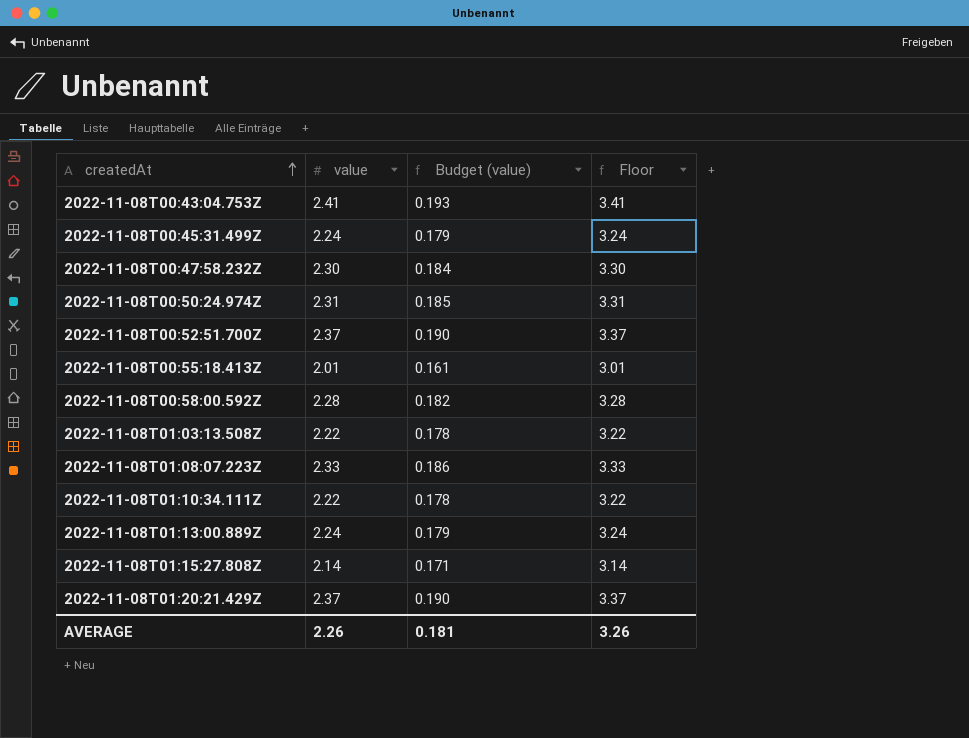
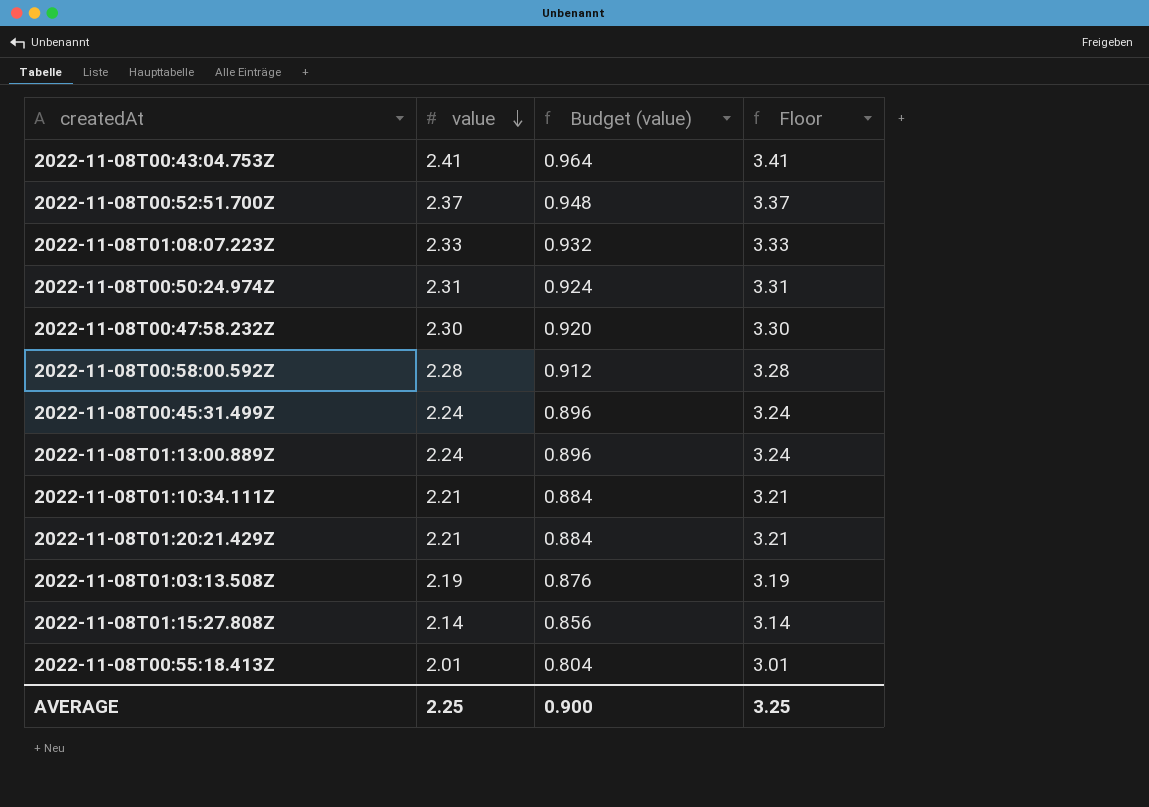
row order: createdAt ascending -> value descending
column Budget (value) | formula: [value] * 0.08 -> [value] * 0.4
2022-11-08T01:10:34.111Z | value: 2.22 -> 2.21
2022-11-08T01:10:34.111Z | Floor: 3.22 -> 3.21
2022-11-08T01:20:21.429Z | value: 2.37 -> 2.21
2022-11-08T01:20:21.429Z | Floor: 3.37 -> 3.21
2022-11-08T01:03:13.508Z | value: 2.22 -> 2.19
2022-11-08T01:03:13.508Z | Floor: 3.22 -> 3.19
AVERAGE | value: 2.26 -> 2.25
AVERAGE | Budget (value): 0.181 -> 0.900
AVERAGE | Floor: 3.26 -> 3.25

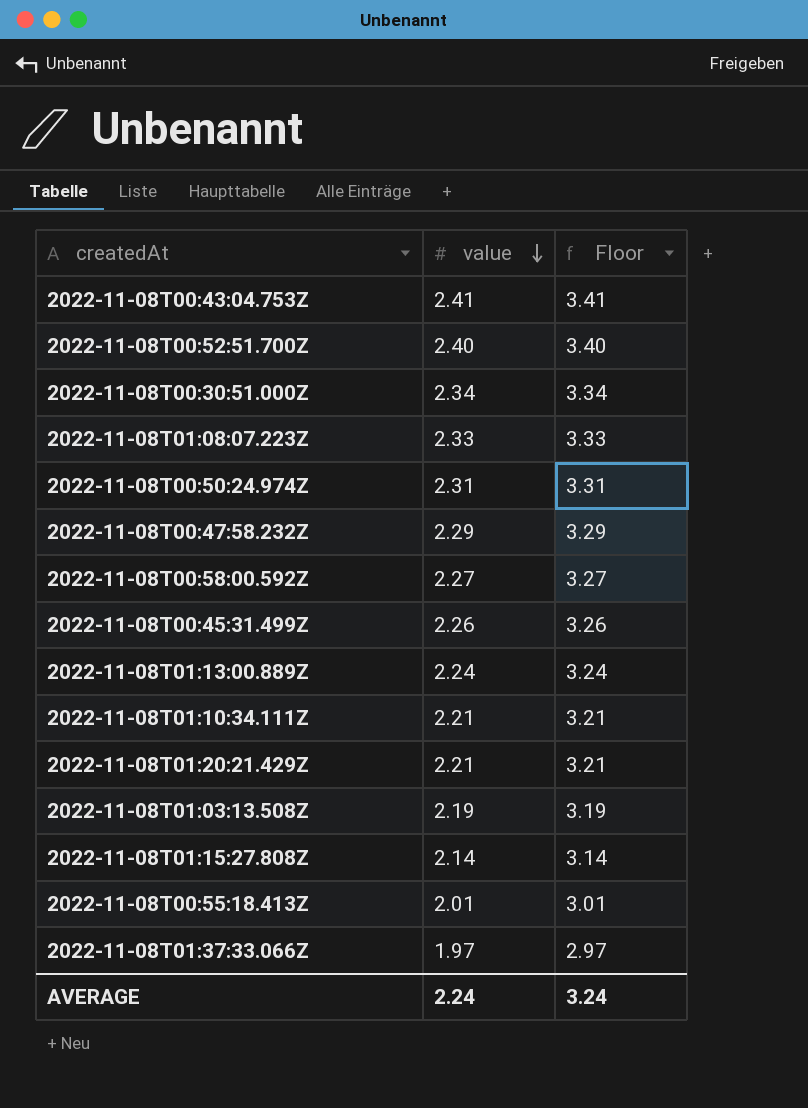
column Budget (value) | formula: [value] * 0.4 -> none
2022-11-08T00:52:51.700Z | value: 2.37 -> 2.40
2022-11-08T00:52:51.700Z | Floor: 3.37 -> 3.40
row 2022-11-08T00:30:51.000Z: none -> 2.34 | 3.34
2022-11-08T00:47:58.232Z | value: 2.30 -> 2.29
2022-11-08T00:47:58.232Z | Floor: 3.30 -> 3.29
2022-11-08T00:58:00.592Z | value: 2.28 -> 2.27
2022-11-08T00:58:00.592Z | Floor: 3.28 -> 3.27
2022-11-08T00:45:31.499Z | value: 2.24 -> 2.26
2022-11-08T00:45:31.499Z | Floor: 3.24 -> 3.26
row 2022-11-08T01:37:33.066Z: none -> 1.97 | 2.97
AVERAGE | value: 2.25 -> 2.24
AVERAGE | Floor: 3.25 -> 3.24

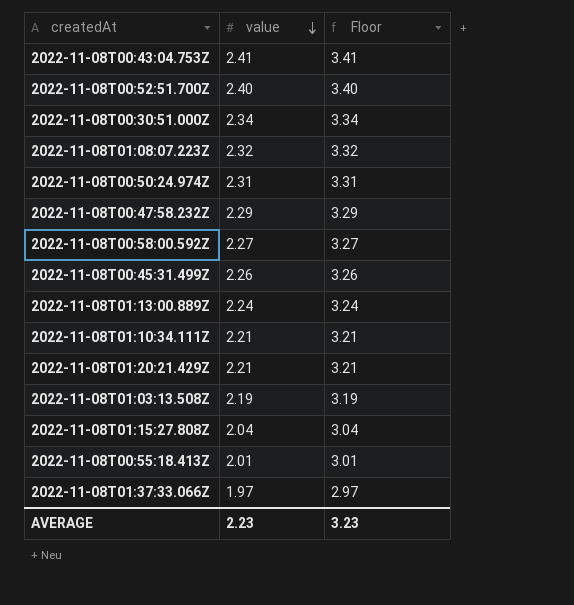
2022-11-08T01:08:07.223Z | value: 2.33 -> 2.32
2022-11-08T01:08:07.223Z | Floor: 3.33 -> 3.32
2022-11-08T01:15:27.808Z | value: 2.14 -> 2.04
2022-11-08T01:15:27.808Z | Floor: 3.14 -> 3.04
AVERAGE | value: 2.24 -> 2.23
AVERAGE | Floor: 3.24 -> 3.23

